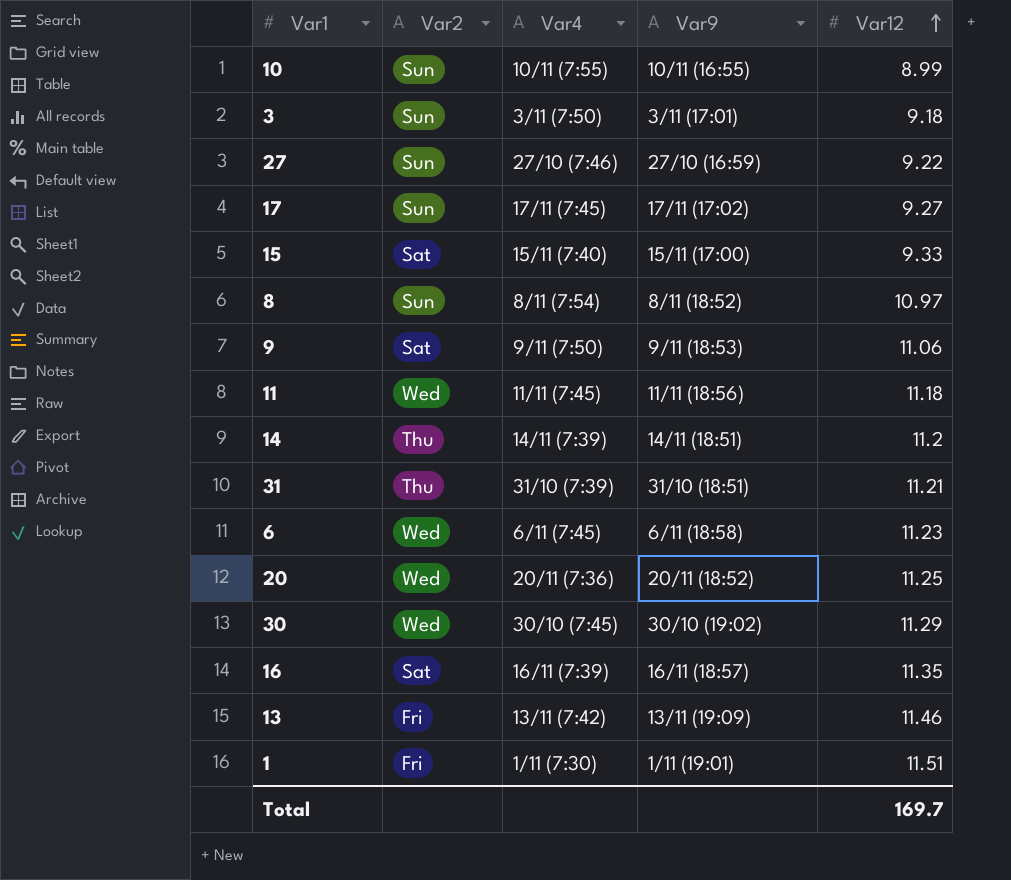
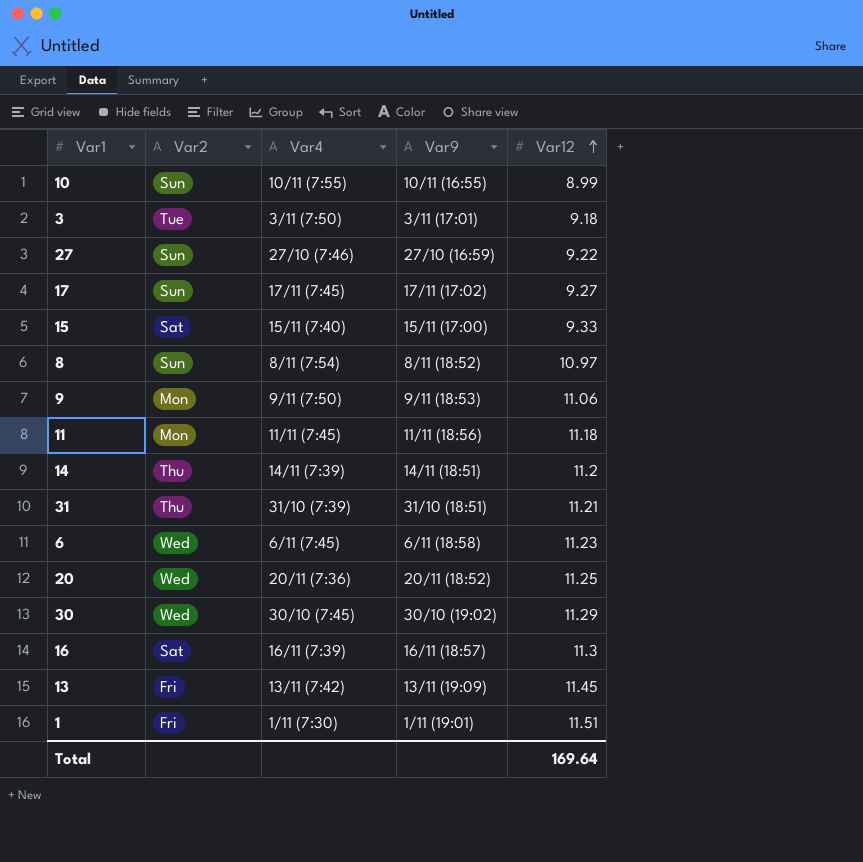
3 | Var2: Sun -> Tue
9 | Var2: Sat -> Mon
11 | Var2: Wed -> Mon
16 | Var12: 11.35 -> 11.3
13 | Var12: 11.46 -> 11.45
Total | Var12: 169.7 -> 169.64

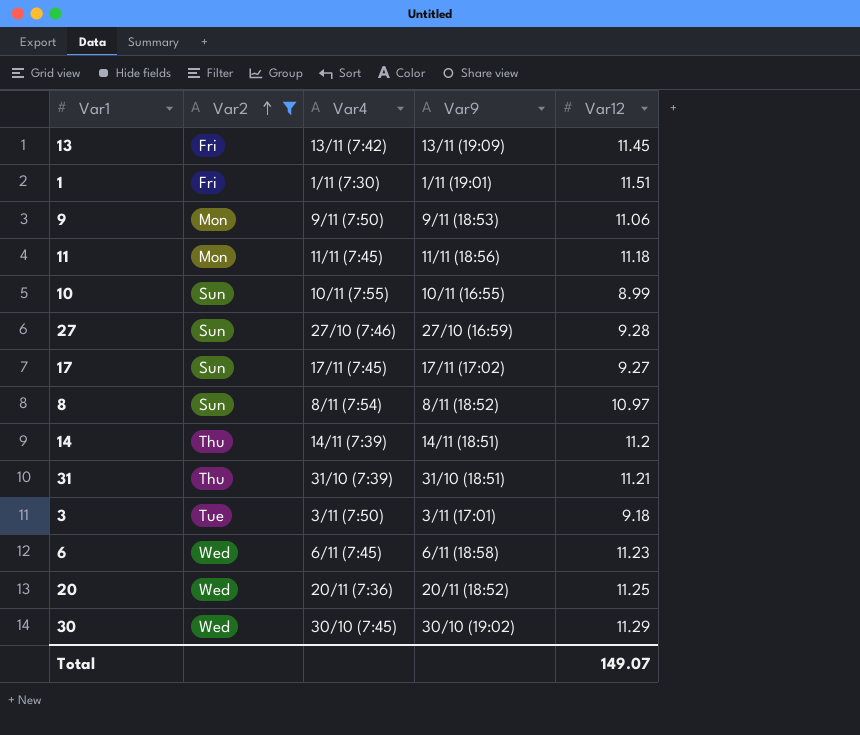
filter: none -> Var2 != Sat
row order: Var12 ascending -> Var2 ascending
27 | Var12: 9.22 -> 9.28
Total | Var12: 169.64 -> 149.07

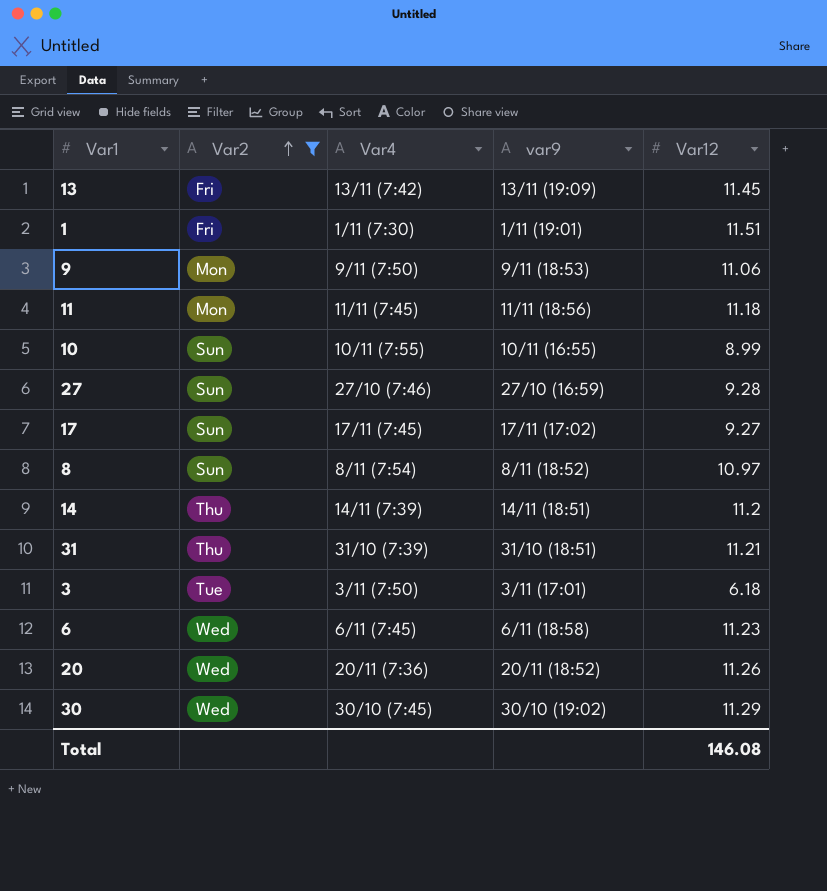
column name: Var9 -> var9
3 | Var12: 9.18 -> 6.18
20 | Var12: 11.25 -> 11.26
Total | Var12: 149.07 -> 146.08

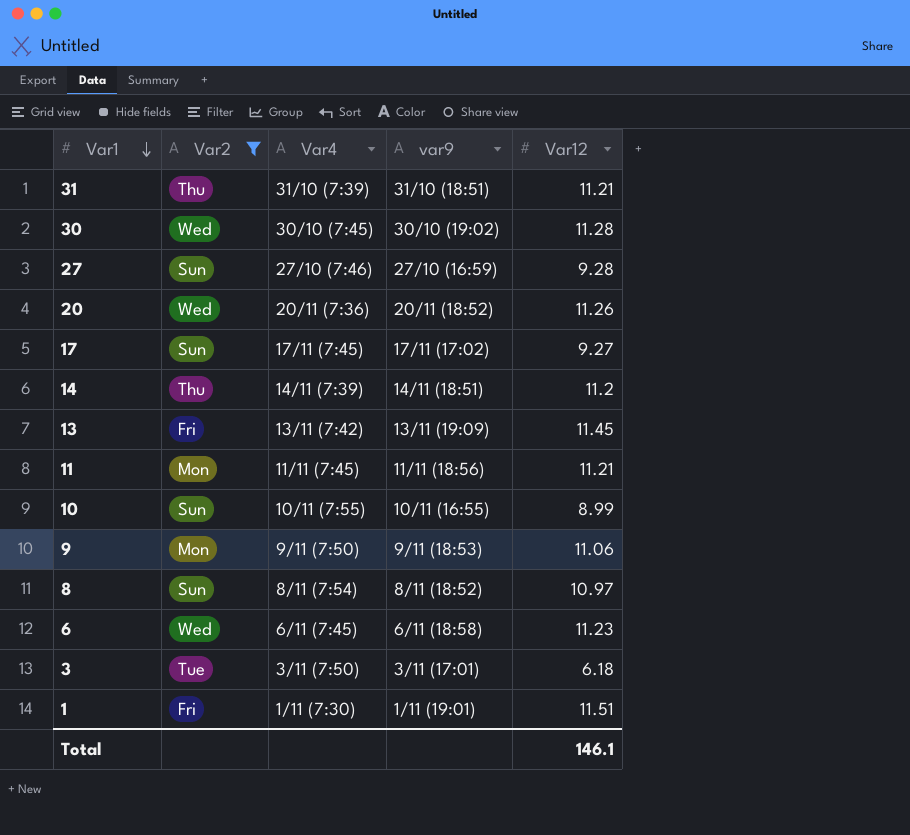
row order: Var2 ascending -> Var1 descending
30 | Var12: 11.29 -> 11.28
11 | Var12: 11.18 -> 11.21
Total | Var12: 146.08 -> 146.1

